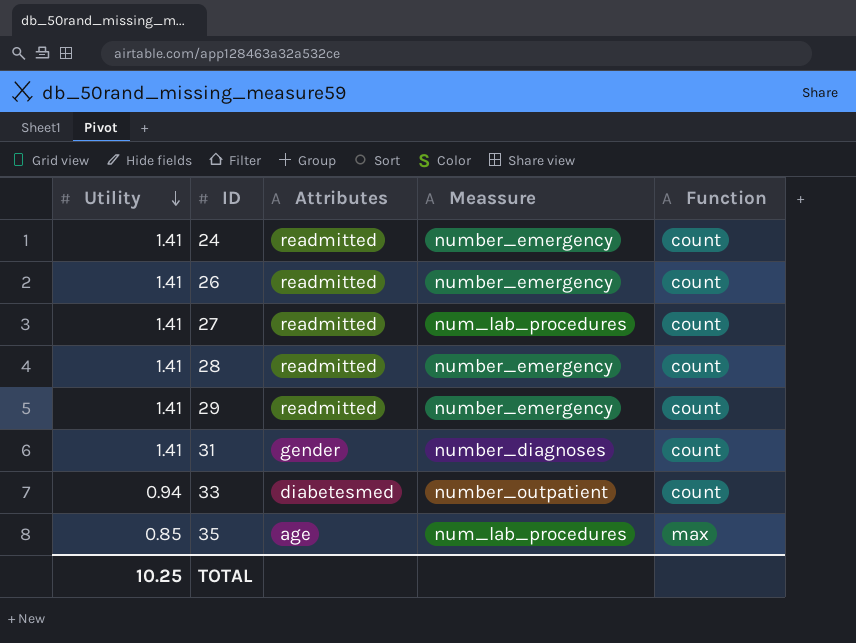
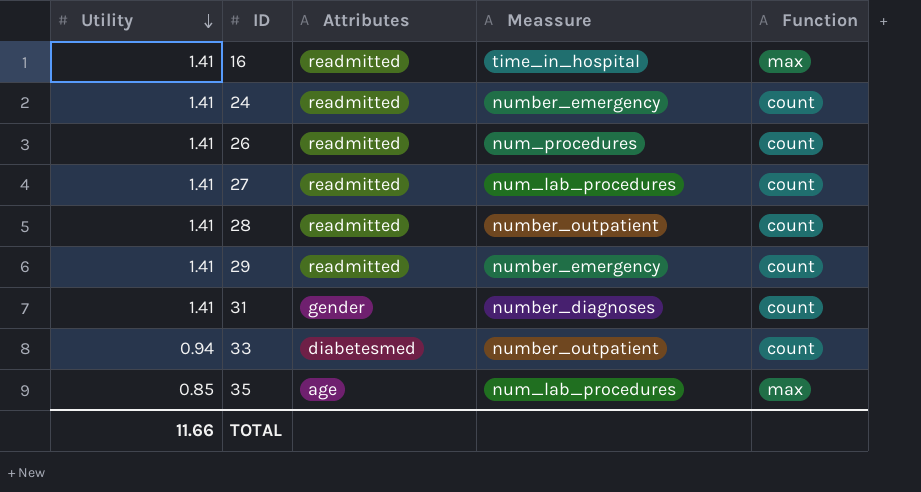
row 16: none -> 1.41 | readmitted | time_in_hospital | max
26 | Meassure: number_emergency -> num_procedures
28 | Meassure: number_emergency -> number_outpatient
TOTAL | Utility: 10.25 -> 11.66

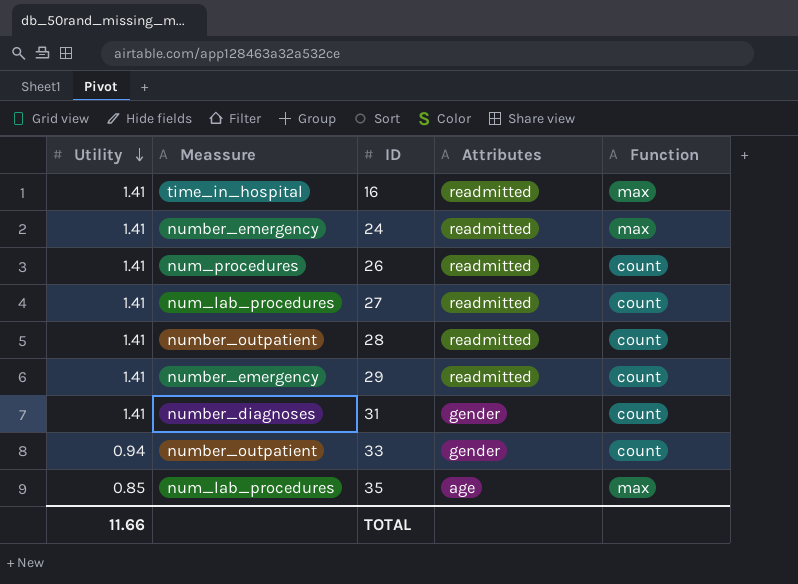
column Meassure | position: 4 -> 2
24 | Function: count -> max
33 | Attributes: diabetesmed -> gender

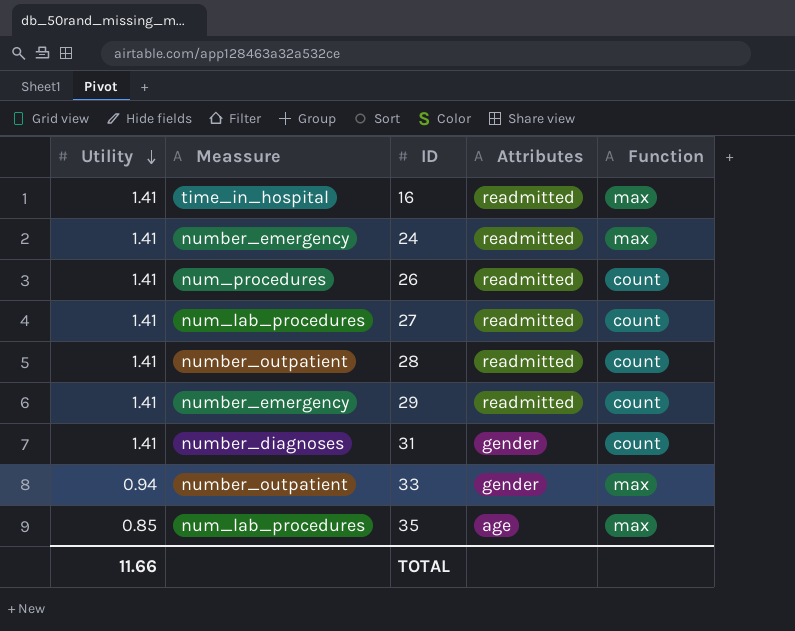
33 | Function: count -> max

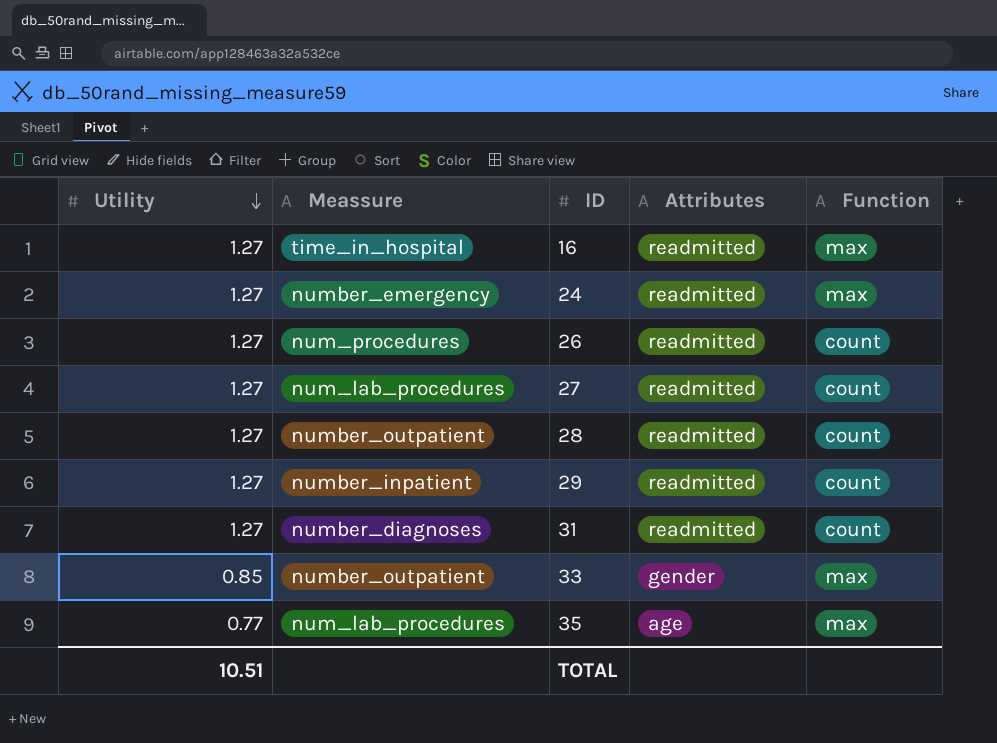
16 | Utility: 1.41 -> 1.27
24 | Utility: 1.41 -> 1.27
26 | Utility: 1.41 -> 1.27
27 | Utility: 1.41 -> 1.27
28 | Utility: 1.41 -> 1.27
29 | Utility: 1.41 -> 1.27
29 | Meassure: number_emergency -> number_inpatient
31 | Utility: 1.41 -> 1.27
31 | Attributes: gender -> readmitted
33 | Utility: 0.94 -> 0.85
35 | Utility: 0.85 -> 0.77
TOTAL | Utility: 11.66 -> 10.51

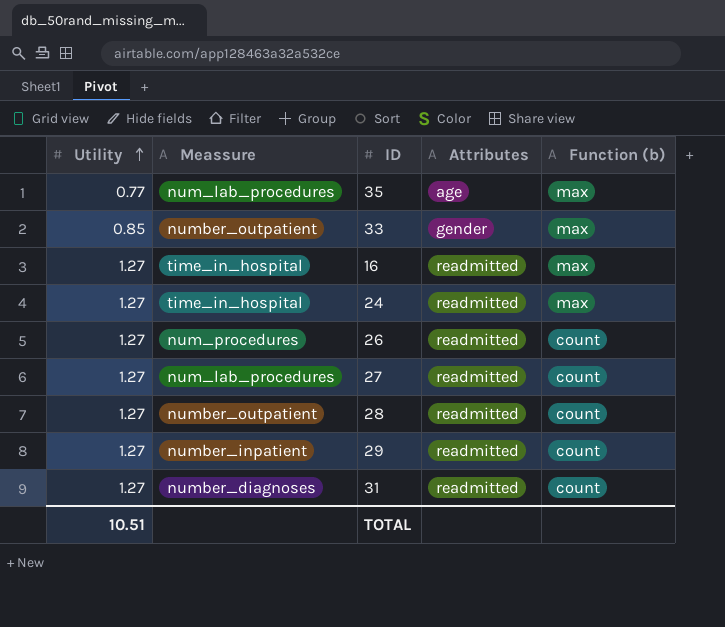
row order: Utility descending -> Utility ascending
column name: Function -> Function (b)
24 | Meassure: number_emergency -> time_in_hospital

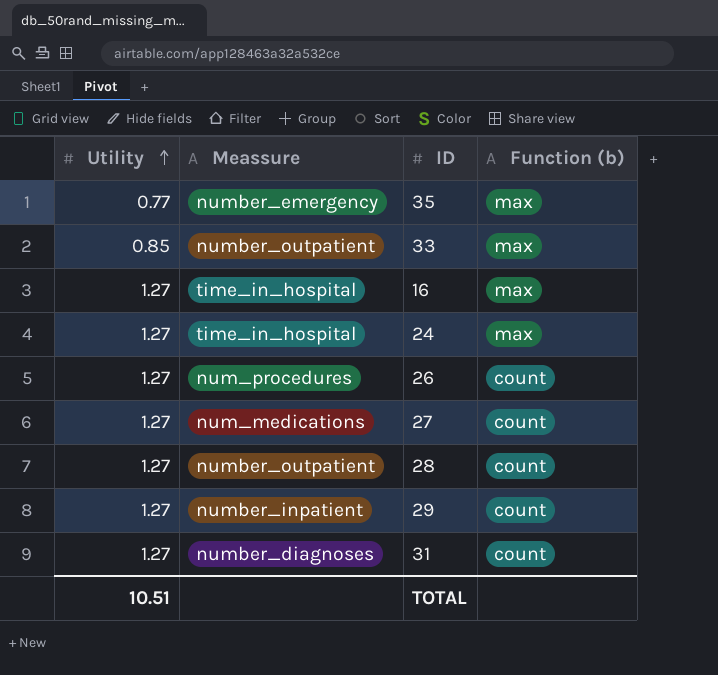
column Attributes | position: 4 -> none
35 | Meassure: num_lab_procedures -> number_emergency
27 | Meassure: num_lab_procedures -> num_medications

